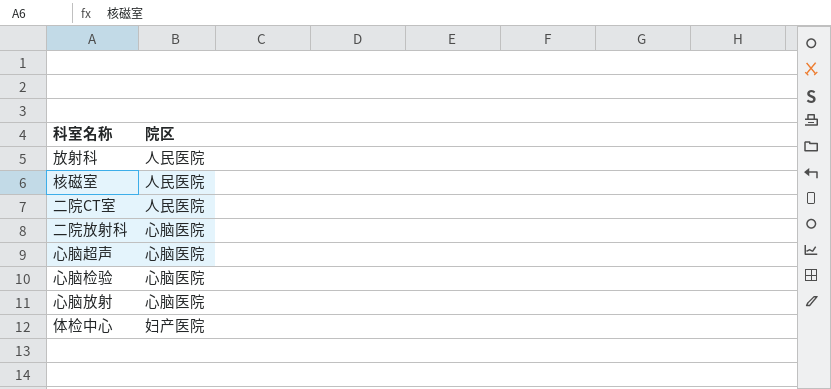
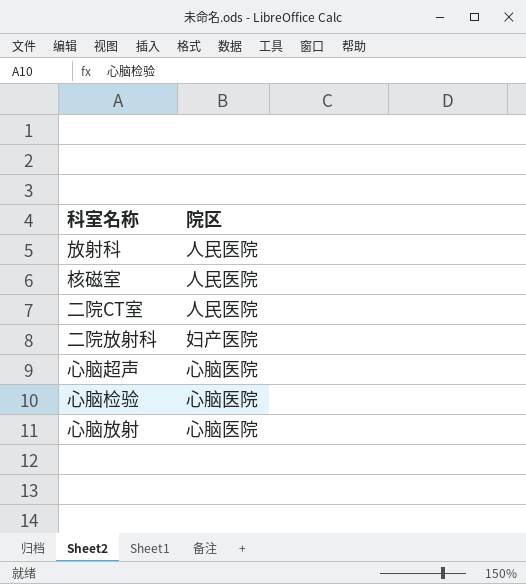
row 体检中心: 妇产医院 -> none
二院放射科 | 院区: 心脑医院 -> 妇产医院

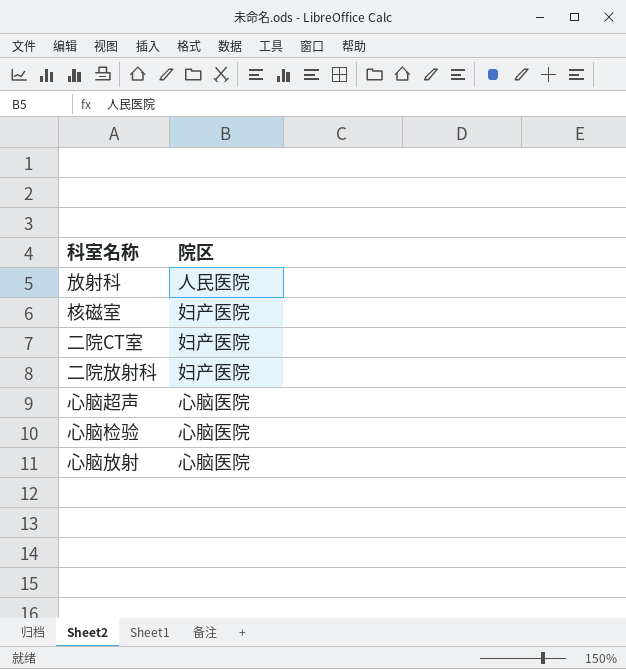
核磁室 | 院区: 人民医院 -> 妇产医院
二院CT室 | 院区: 人民医院 -> 妇产医院

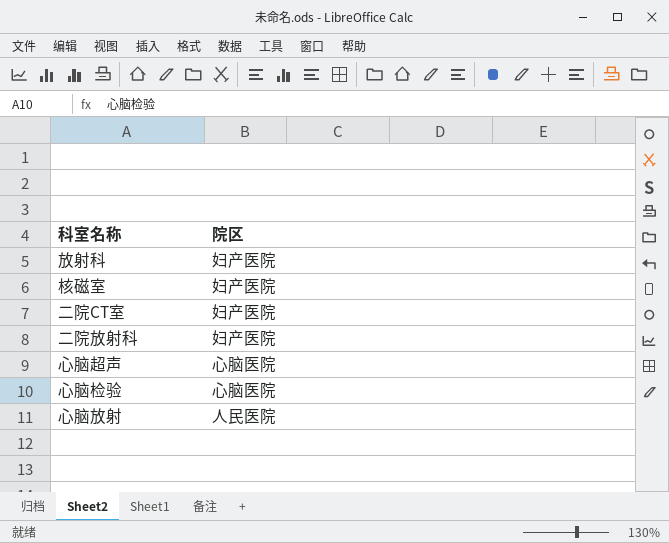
放射科 | 院区: 人民医院 -> 妇产医院
心脑放射 | 院区: 心脑医院 -> 人民医院

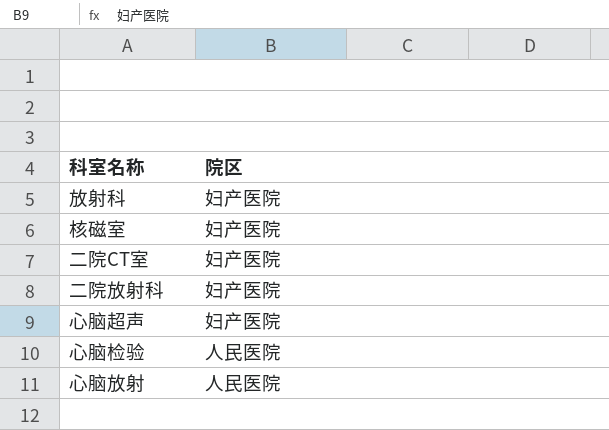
心脑超声 | 院区: 心脑医院 -> 妇产医院
心脑检验 | 院区: 心脑医院 -> 人民医院

